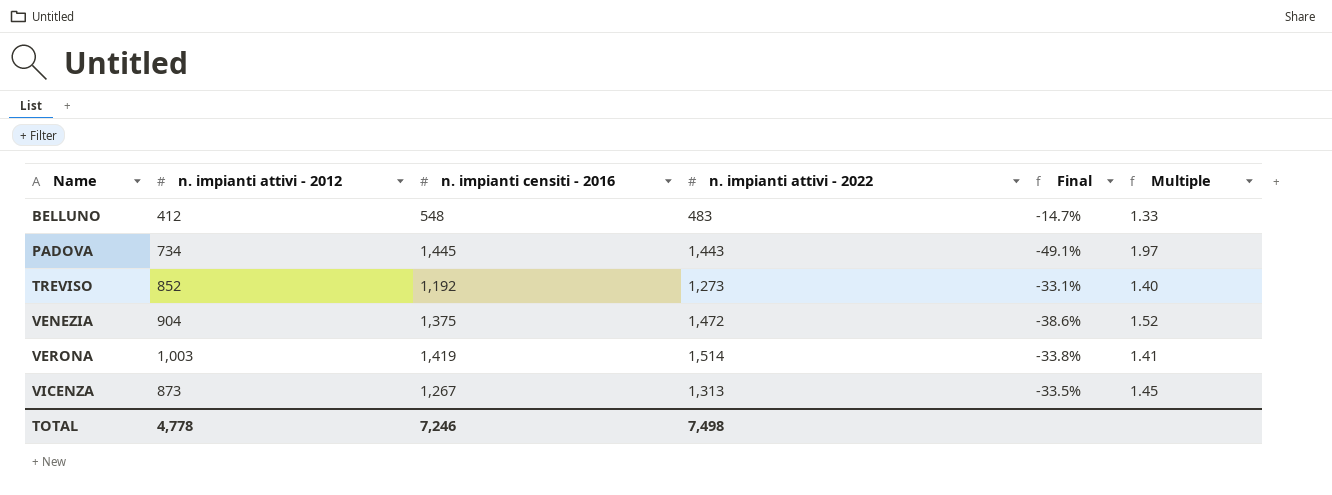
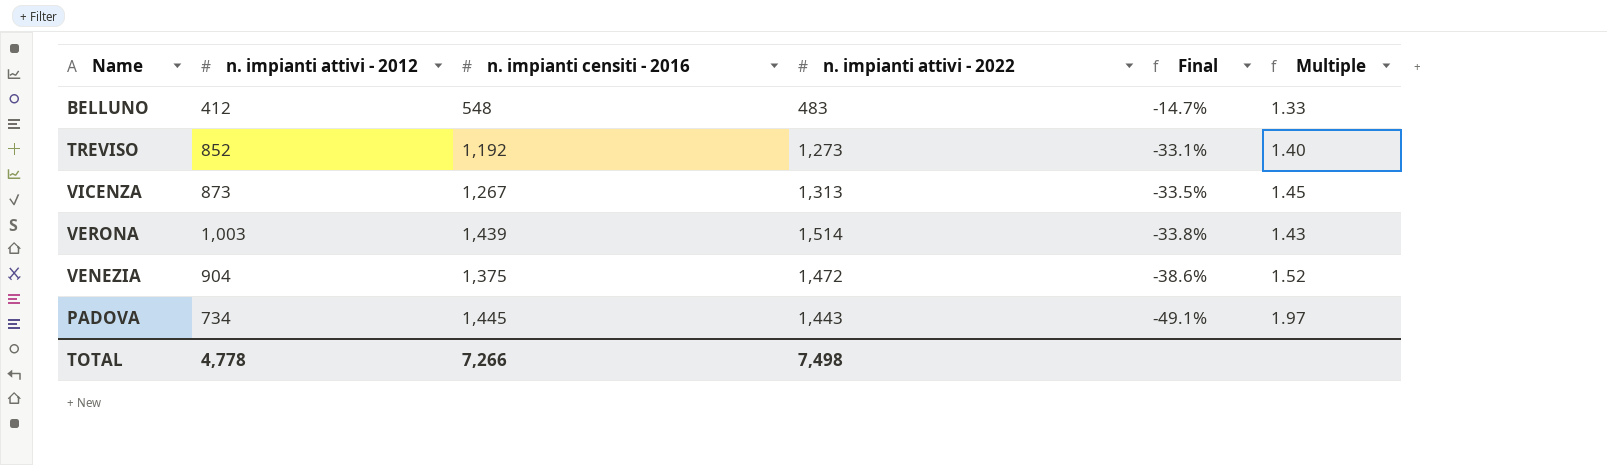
row order: Name ascending -> Final descending
VERONA | n. impianti censiti - 2016: 1,419 -> 1,439
VERONA | Multiple: 1.41 -> 1.43
TOTAL | n. impianti censiti - 2016: 7,246 -> 7,266

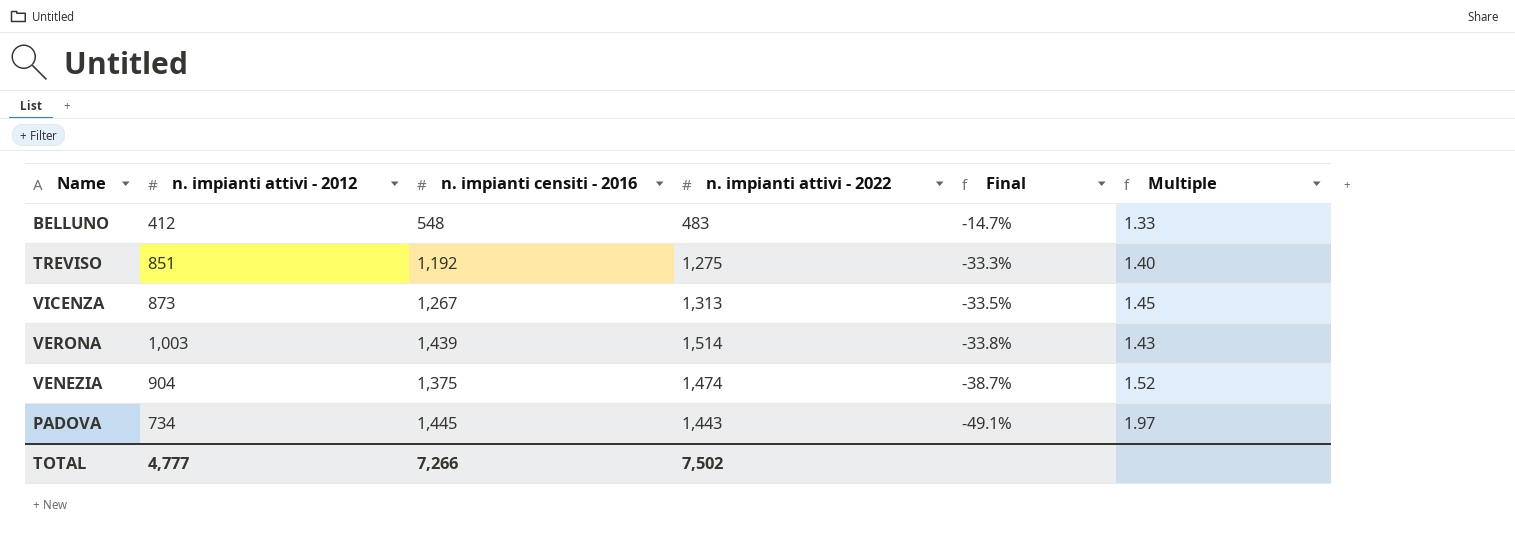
TREVISO | n. impianti attivi - 2012: 852 -> 851
TREVISO | n. impianti attivi - 2022: 1,273 -> 1,275
TREVISO | Final: -33.1% -> -33.3%
VENEZIA | n. impianti attivi - 2022: 1,472 -> 1,474
VENEZIA | Final: -38.6% -> -38.7%
TOTAL | n. impianti attivi - 2012: 4,778 -> 4,777
TOTAL | n. impianti attivi - 2022: 7,498 -> 7,502

